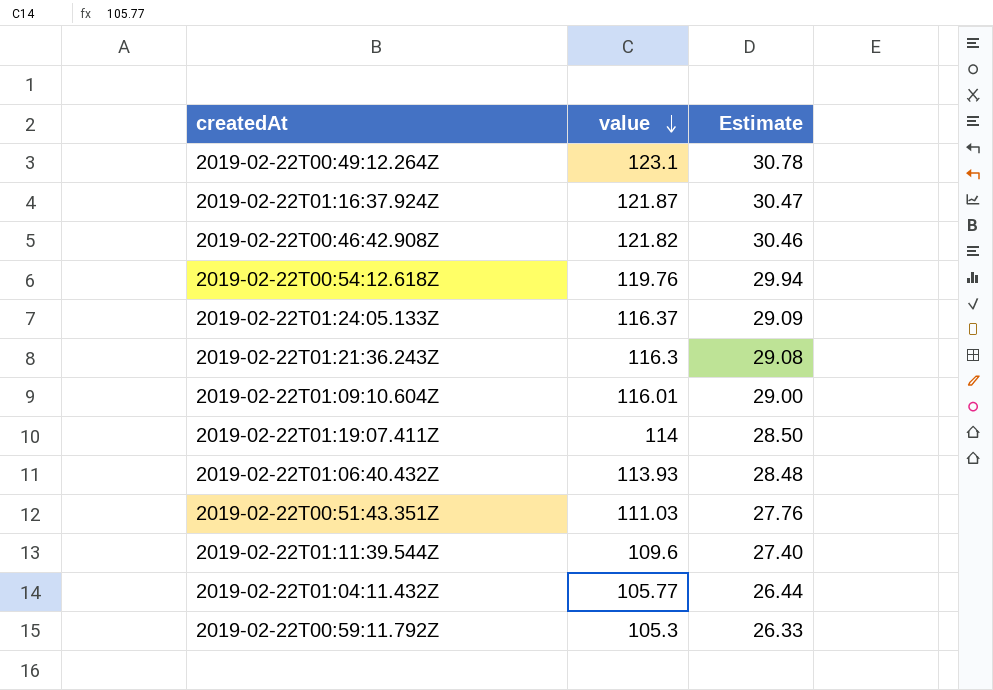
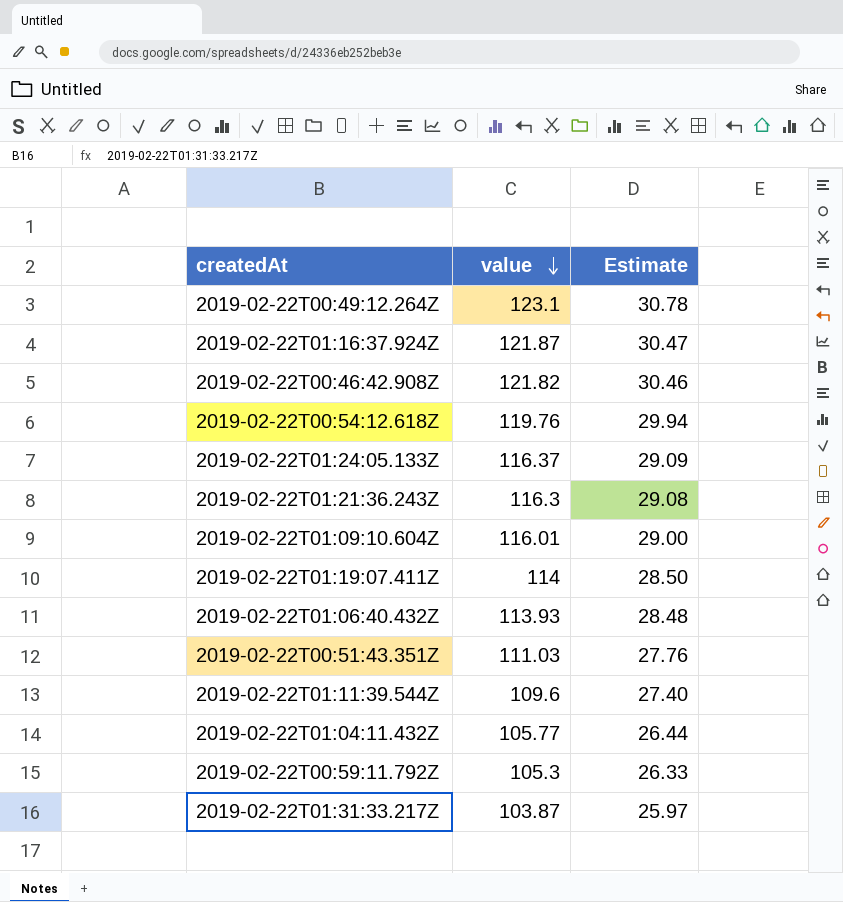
row 2019-02-22T01:31:33.217Z: none -> 103.87 | 25.97

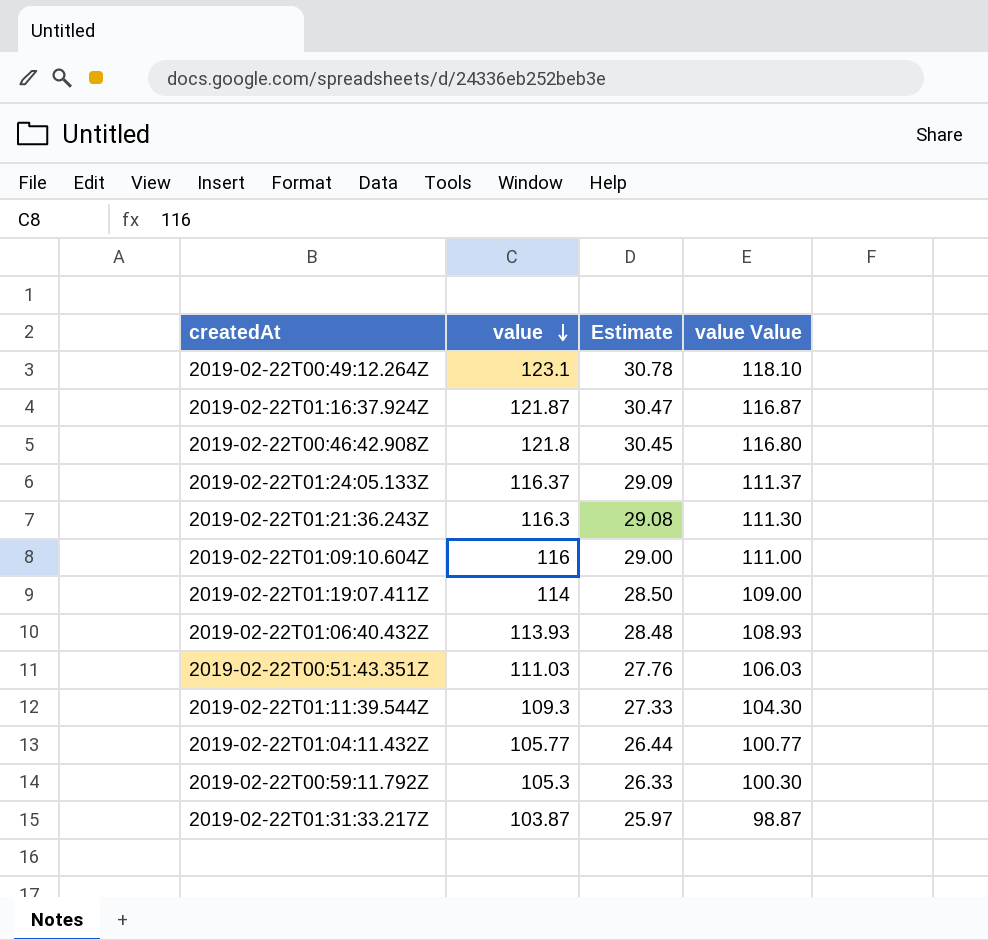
column value Value | formula: none -> [value] - 5
row 2019-02-22T00:54:12.618Z: 119.76 | 29.94 -> none
2019-02-22T00:46:42.908Z | value: 121.82 -> 121.8
2019-02-22T00:46:42.908Z | Estimate: 30.46 -> 30.45
2019-02-22T01:09:10.604Z | value: 116.01 -> 116
2019-02-22T01:11:39.544Z | value: 109.6 -> 109.3
2019-02-22T01:11:39.544Z | Estimate: 27.40 -> 27.33

